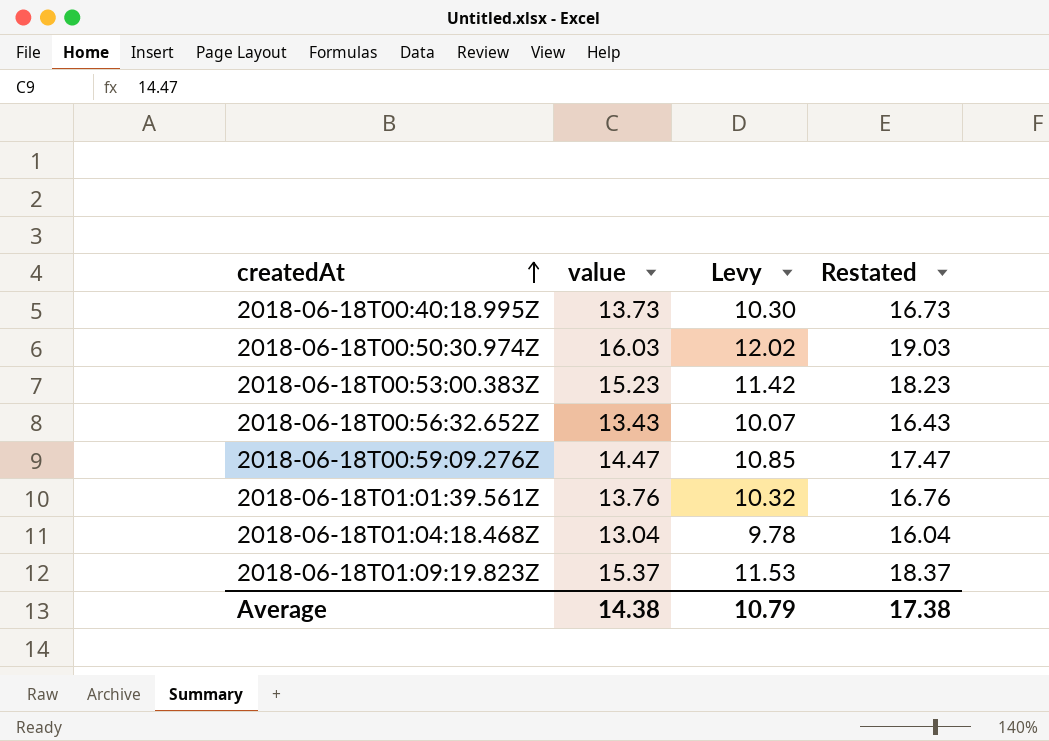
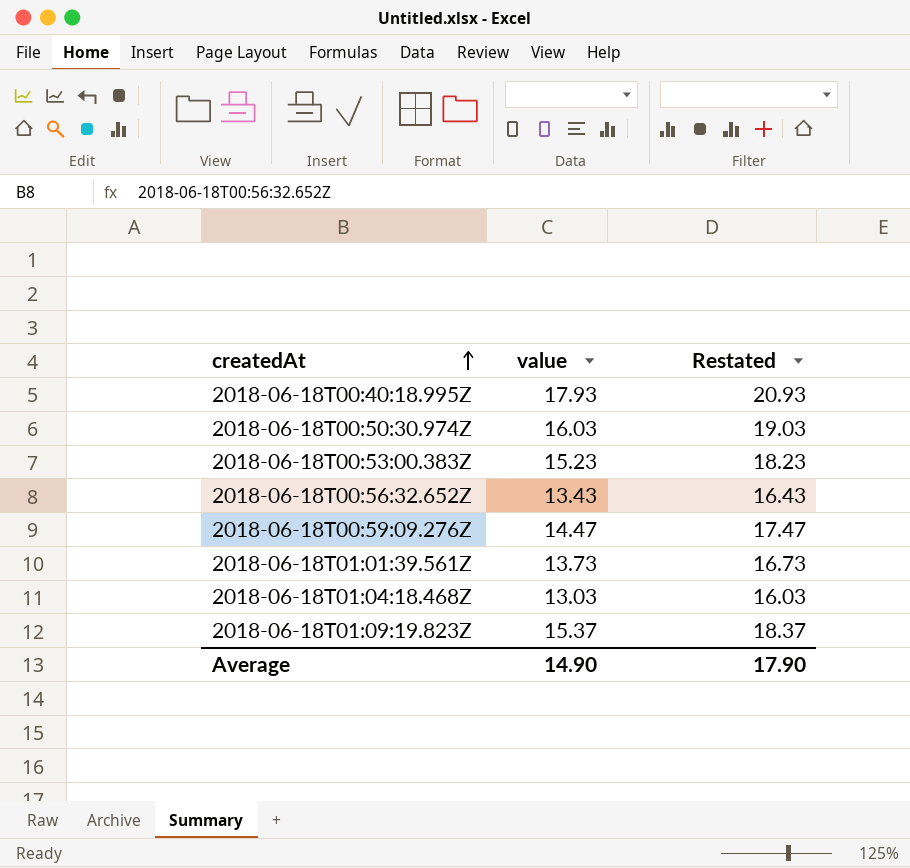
column Levy | formula: [value] * 0.75 -> none
2018-06-18T00:40:18.995Z | value: 13.73 -> 17.93
2018-06-18T00:40:18.995Z | Restated: 16.73 -> 20.93
2018-06-18T01:01:39.561Z | value: 13.76 -> 13.73
2018-06-18T01:01:39.561Z | Restated: 16.76 -> 16.73
2018-06-18T01:04:18.468Z | value: 13.04 -> 13.03
2018-06-18T01:04:18.468Z | Restated: 16.04 -> 16.03
Average | value: 14.38 -> 14.90
Average | Restated: 17.38 -> 17.90

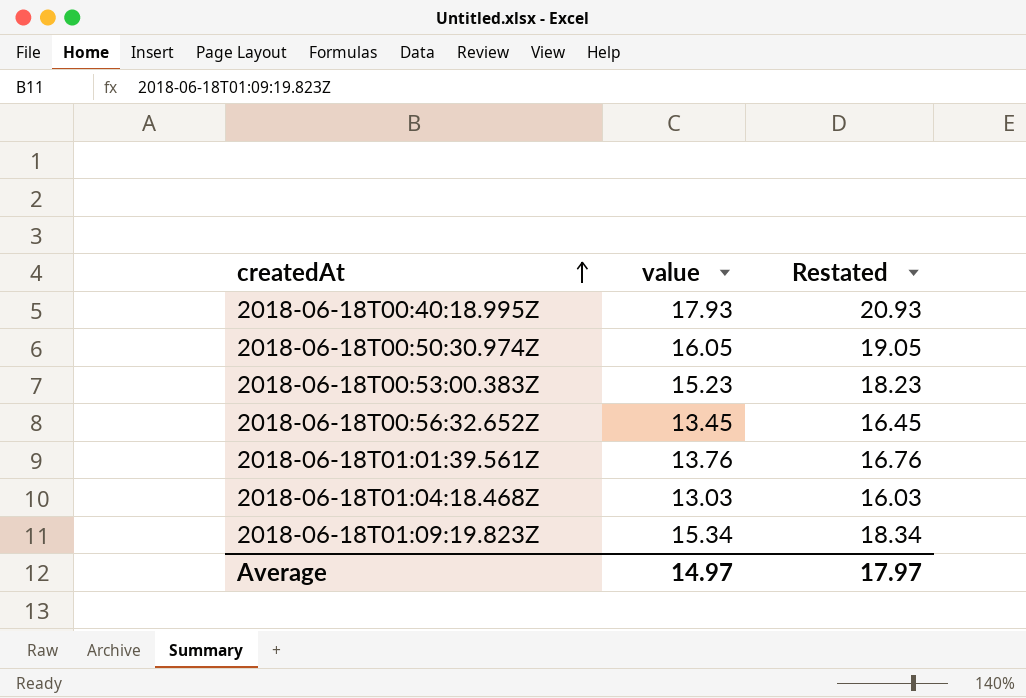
row 2018-06-18T00:59:09.276Z: 14.47 | 17.47 -> none
2018-06-18T00:50:30.974Z | value: 16.03 -> 16.05
2018-06-18T00:50:30.974Z | Restated: 19.03 -> 19.05
2018-06-18T00:56:32.652Z | value: 13.43 -> 13.45
2018-06-18T00:56:32.652Z | Restated: 16.43 -> 16.45
2018-06-18T01:01:39.561Z | value: 13.73 -> 13.76
2018-06-18T01:01:39.561Z | Restated: 16.73 -> 16.76
2018-06-18T01:09:19.823Z | value: 15.37 -> 15.34
2018-06-18T01:09:19.823Z | Restated: 18.37 -> 18.34
Average | value: 14.90 -> 14.97
Average | Restated: 17.90 -> 17.97

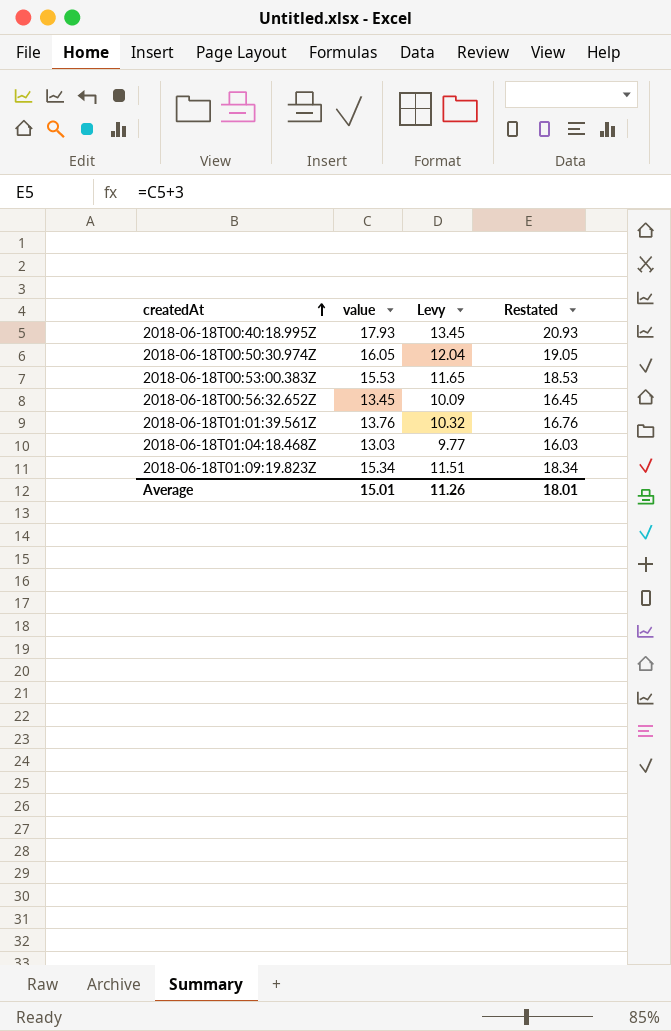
column Levy | formula: none -> [value] * 0.75
2018-06-18T00:53:00.383Z | value: 15.23 -> 15.53
2018-06-18T00:53:00.383Z | Restated: 18.23 -> 18.53
Average | value: 14.97 -> 15.01
Average | Restated: 17.97 -> 18.01

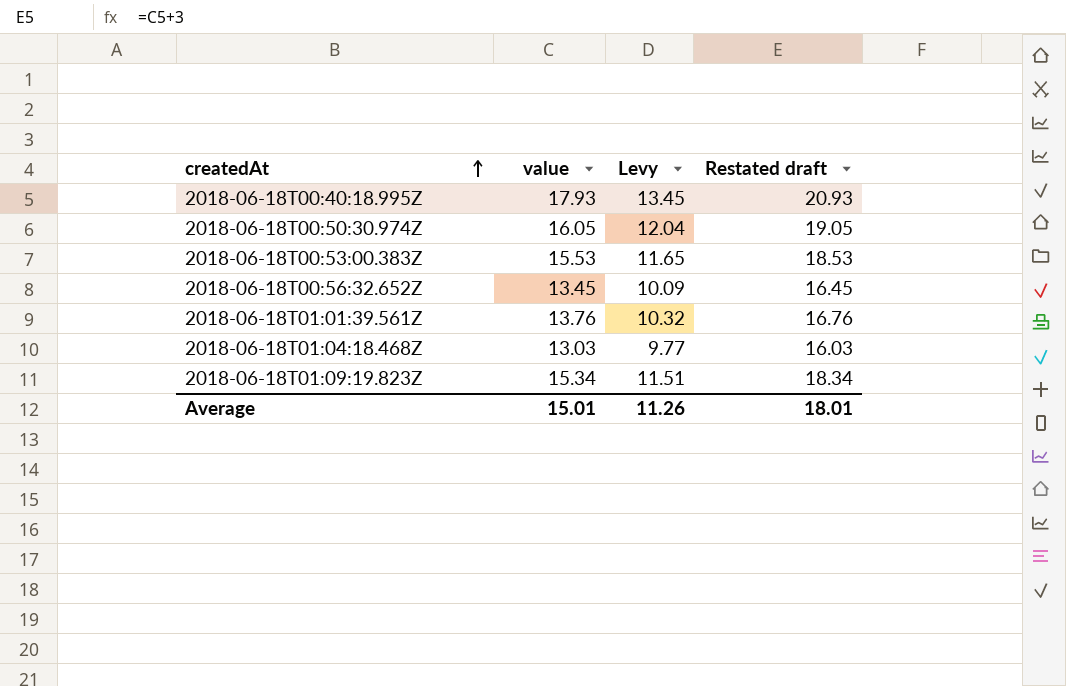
column name: Restated -> Restated draft

